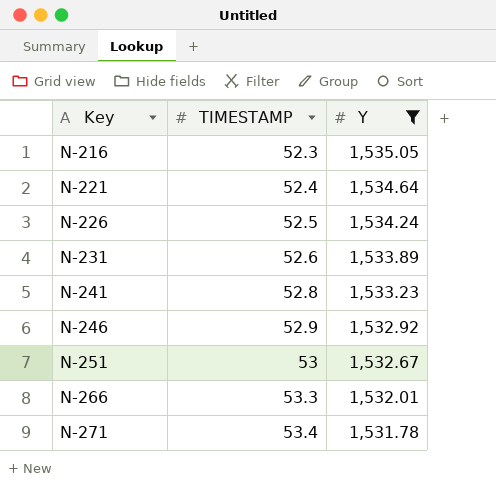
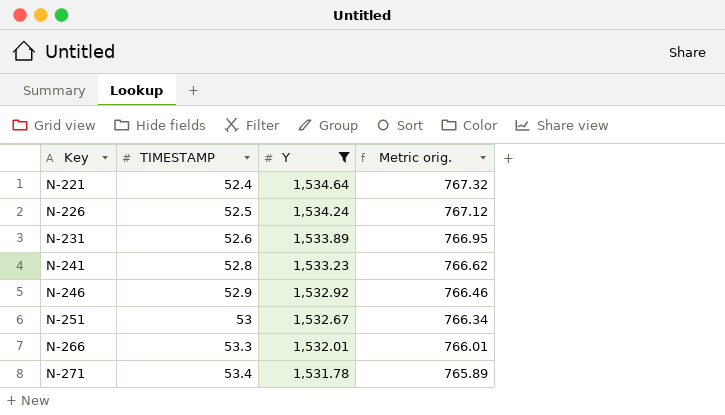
column Metric orig. | formula: none -> [Y] * 0.5
row N-216: 52.3 | 1,535.05 -> none

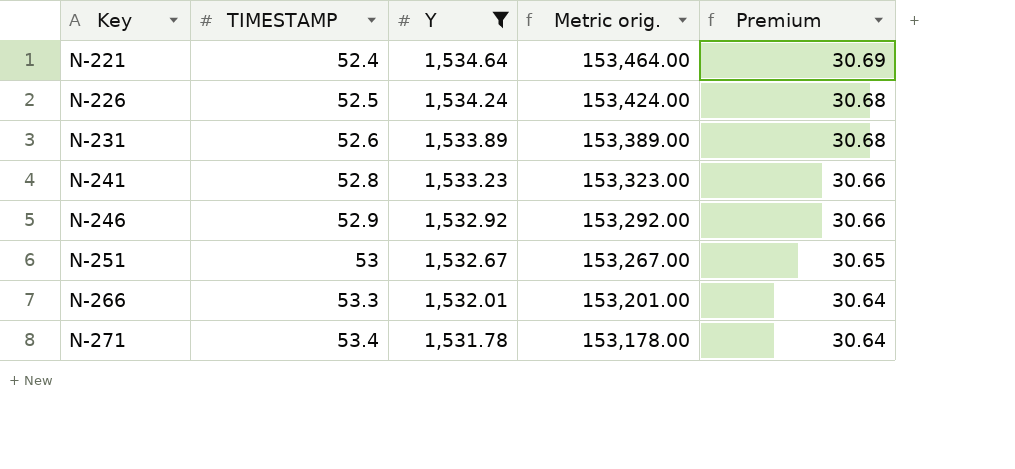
column Metric orig. | formula: [Y] * 0.5 -> [Y] * 100
column Premium | formula: none -> [Y] * 0.02

